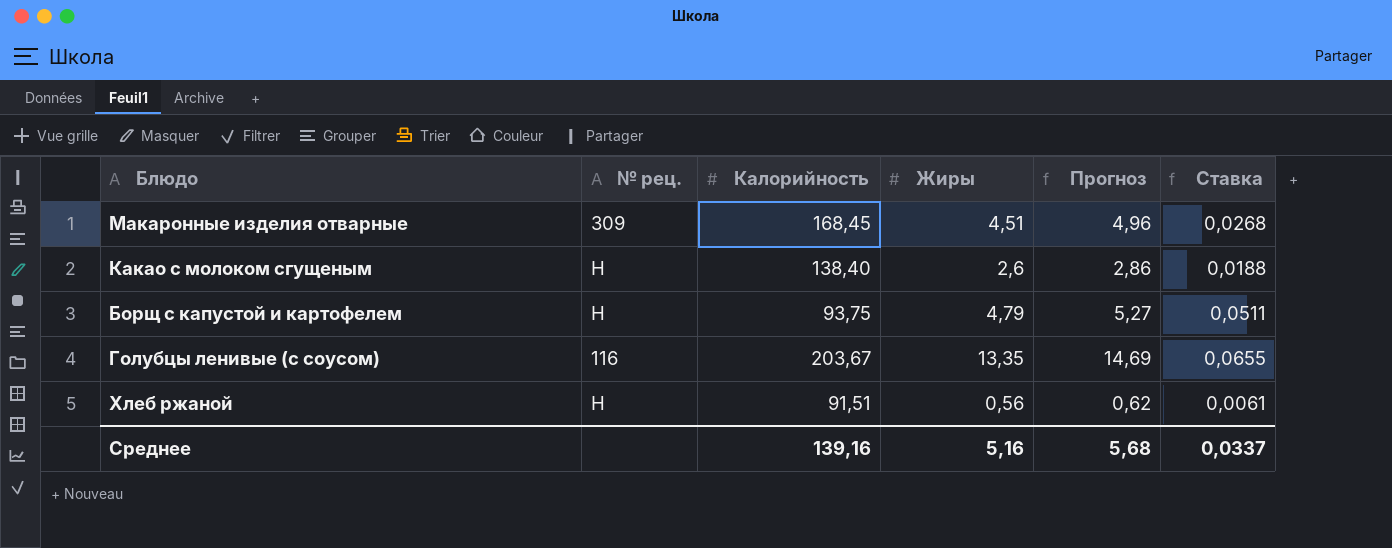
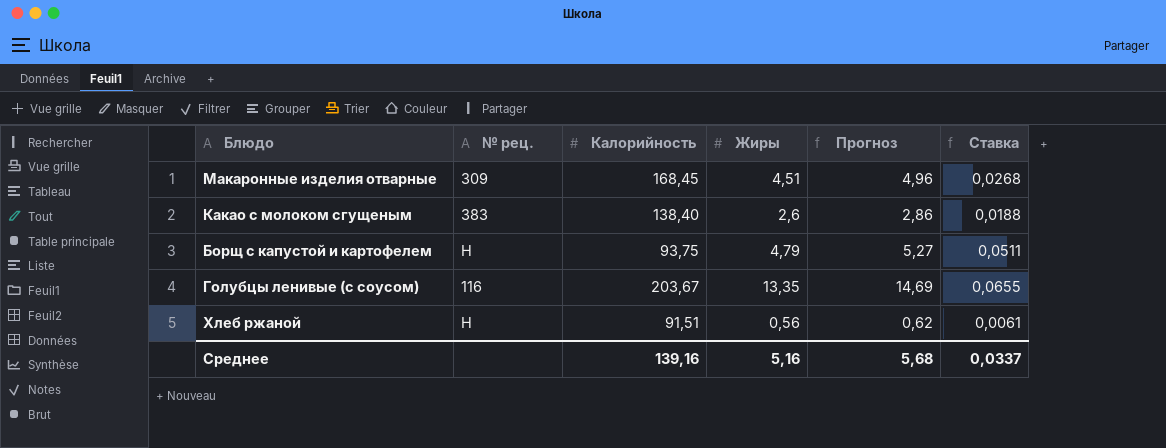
Какао с молоком сгущеным | № рец.: Н -> 383

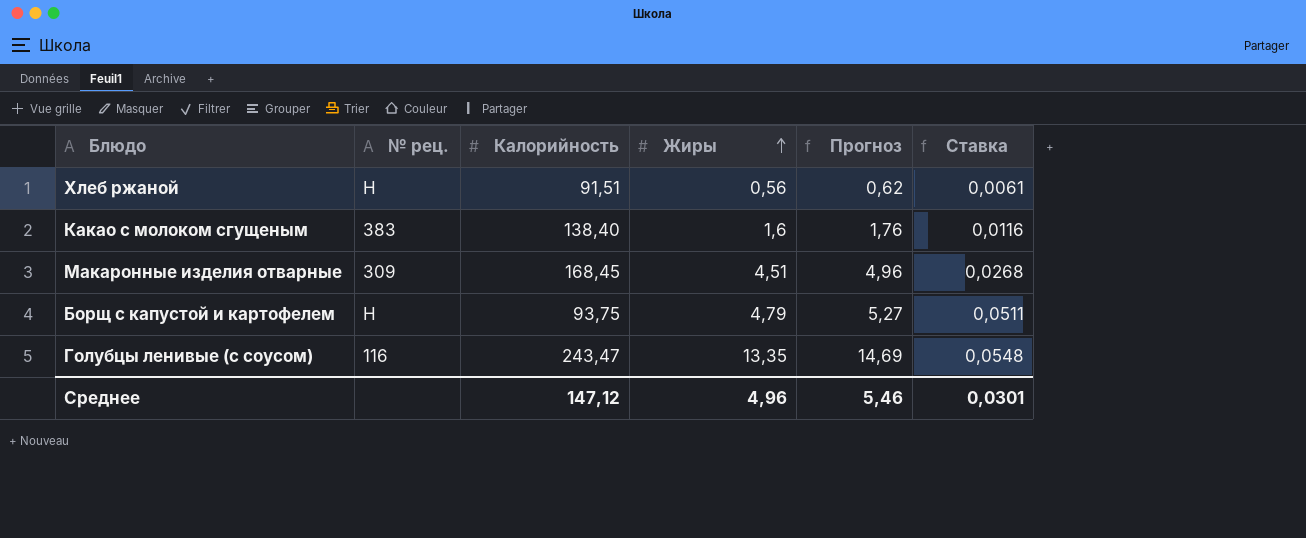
row order: none -> Жиры ascending
Какао с молоком сгущеным | Жиры: 2,6 -> 1,6
Какао с молоком сгущеным | Прогноз: 2,86 -> 1,76
Какао с молоком сгущеным | Ставка: 0,0188 -> 0,0116
Голубцы ленивые (с соусом) | Калорийность: 203,67 -> 243,47
Голубцы ленивые (с соусом) | Ставка: 0,0655 -> 0,0548
Среднее | Калорийность: 139,16 -> 147,12
Среднее | Жиры: 5,16 -> 4,96
Среднее | Прогноз: 5,68 -> 5,46
Среднее | Ставка: 0,0337 -> 0,0301

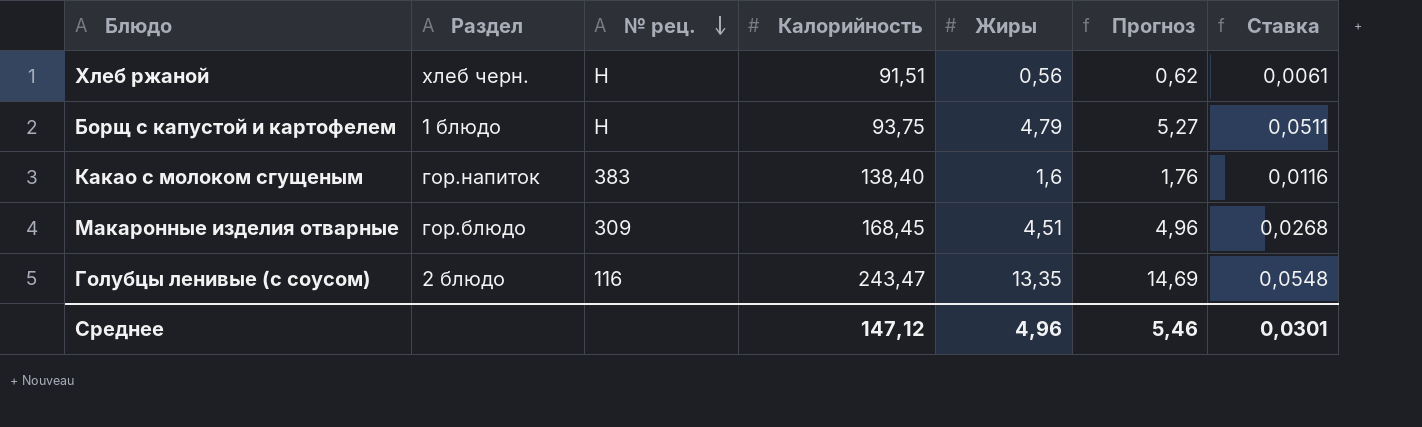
row order: Жиры ascending -> № рец. descending
column Раздел | position: none -> 2

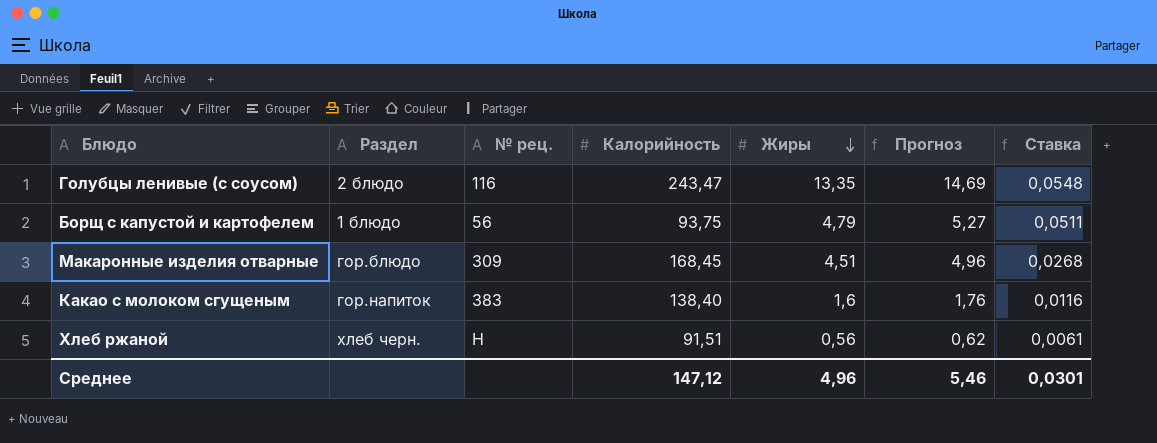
row order: № рец. descending -> Жиры descending
Борщ с капустой и картофелем | № рец.: Н -> 56

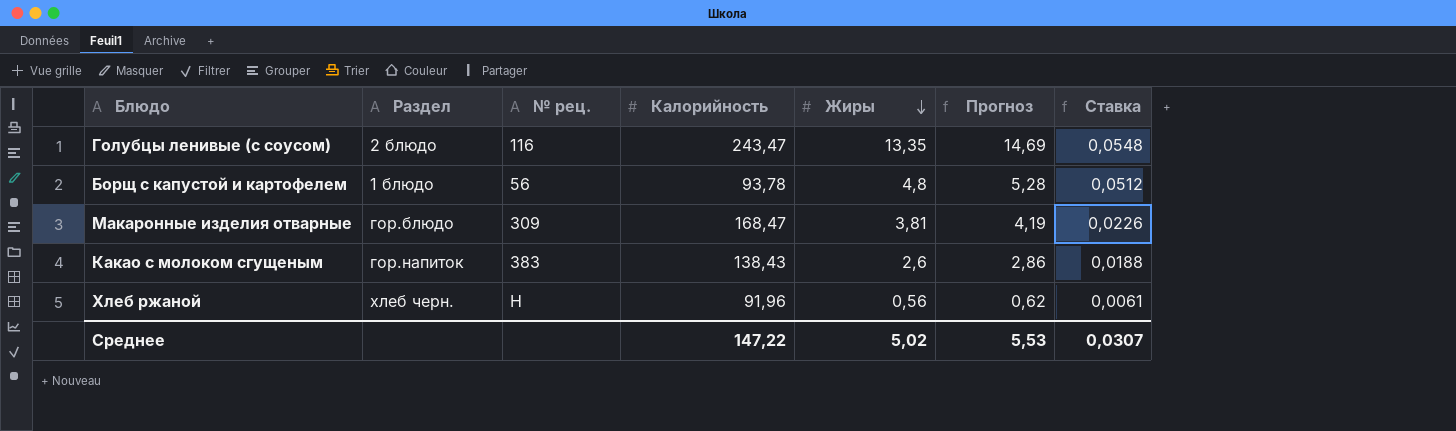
Борщ с капустой и картофелем | Калорийность: 93,75 -> 93,78
Борщ с капустой и картофелем | Жиры: 4,79 -> 4,8
Борщ с капустой и картофелем | Прогноз: 5,27 -> 5,28
Борщ с капустой и картофелем | Ставка: 0,0511 -> 0,0512
Макаронные изделия отварные | Калорийность: 168,45 -> 168,47
Макаронные изделия отварные | Жиры: 4,51 -> 3,81
Макаронные изделия отварные | Прогноз: 4,96 -> 4,19
Макаронные изделия отварные | Ставка: 0,0268 -> 0,0226
Какао с молоком сгущеным | Калорийность: 138,40 -> 138,43
Какао с молоком сгущеным | Жиры: 1,6 -> 2,6
Какао с молоком сгущеным | Прогноз: 1,76 -> 2,86
Какао с молоком сгущеным | Ставка: 0,0116 -> 0,0188
Хлеб ржаной | Калорийность: 91,51 -> 91,96
Среднее | Калорийность: 147,12 -> 147,22
Среднее | Жиры: 4,96 -> 5,02
Среднее | Прогноз: 5,46 -> 5,53
Среднее | Ставка: 0,0301 -> 0,0307

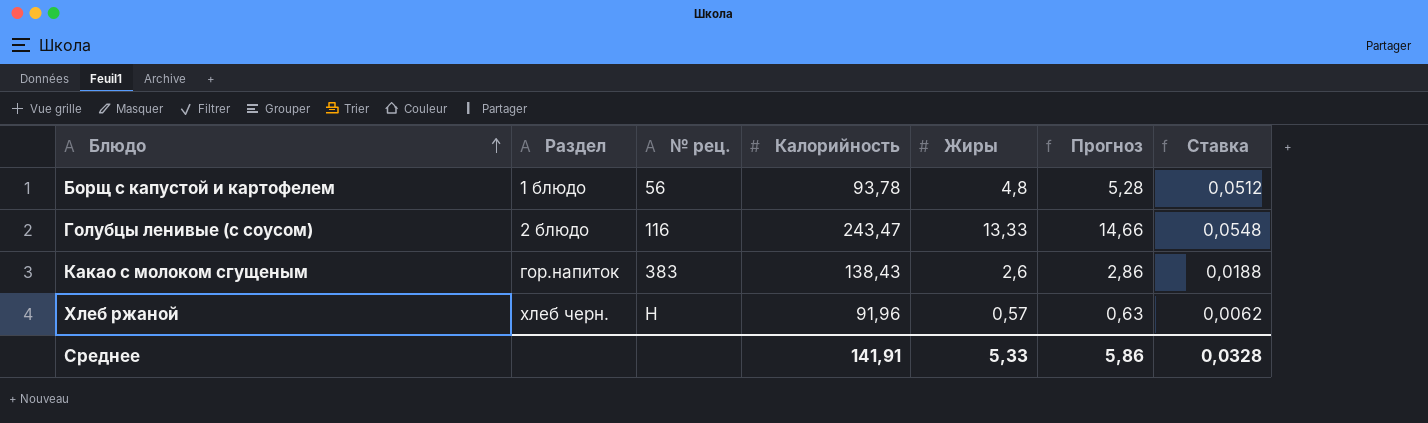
row order: Жиры descending -> Блюдо ascending
row Макаронные изделия отварные: гор.блюдо | 309 | 168,47 | 3,81 | 4,19 | 0,0226 -> none
Голубцы ленивые (с соусом) | Жиры: 13,35 -> 13,33
Голубцы ленивые (с соусом) | Прогноз: 14,69 -> 14,66
Хлеб ржаной | Жиры: 0,56 -> 0,57
Хлеб ржаной | Прогноз: 0,62 -> 0,63
Хлеб ржаной | Ставка: 0,0061 -> 0,0062
Среднее | Калорийность: 147,22 -> 141,91
Среднее | Жиры: 5,02 -> 5,33
Среднее | Прогноз: 5,53 -> 5,86
Среднее | Ставка: 0,0307 -> 0,0328

